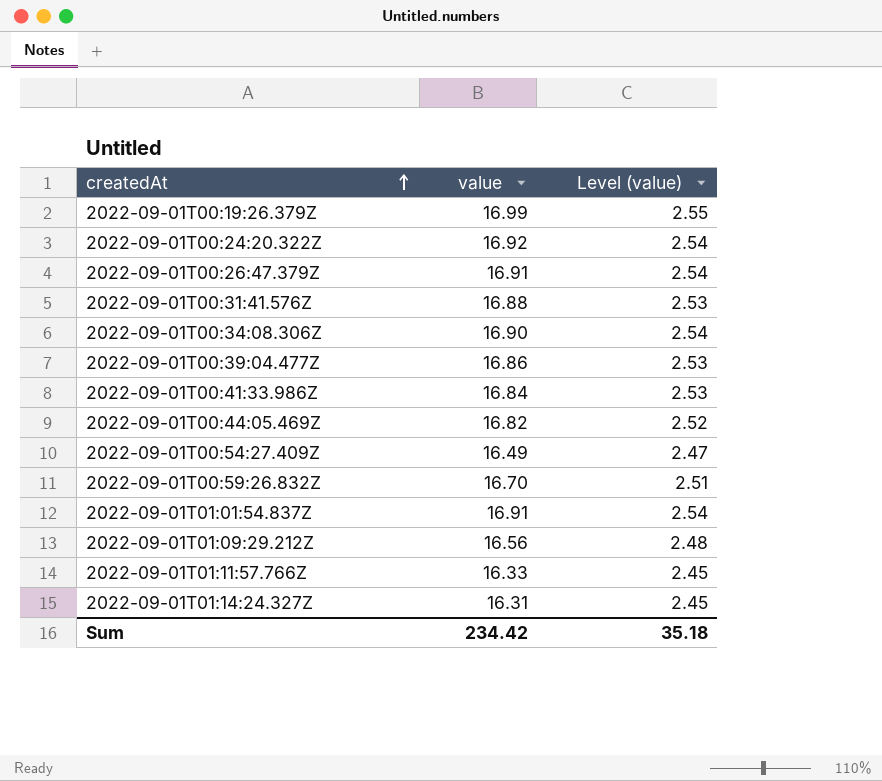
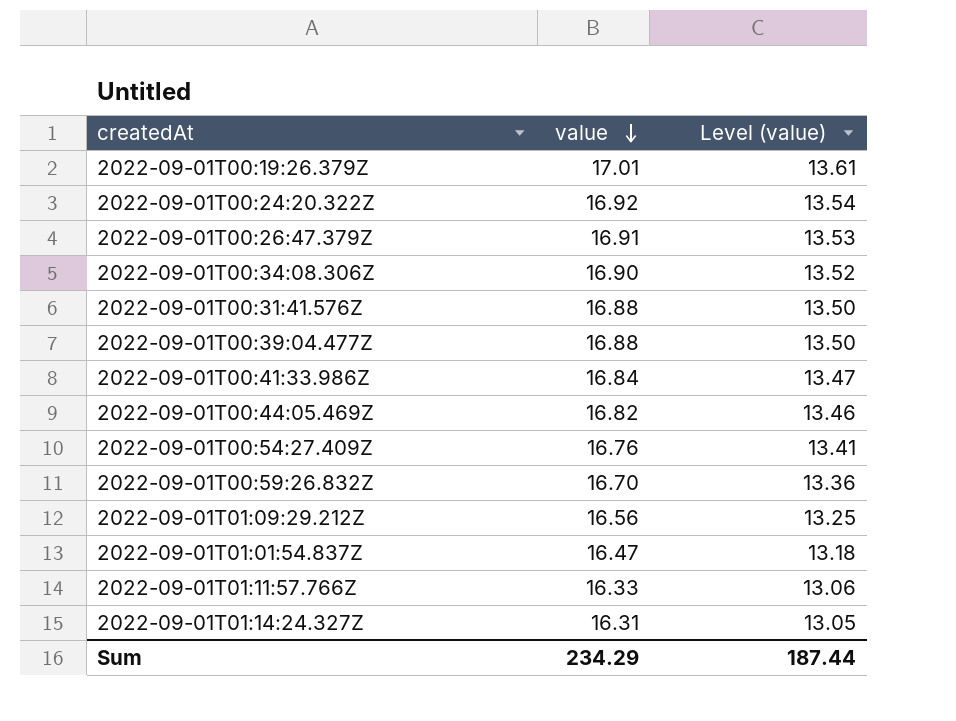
row order: createdAt ascending -> value descending
column Level (value) | formula: [value] * 0.15 -> [value] * 0.8
2022-09-01T00:19:26.379Z | value: 16.99 -> 17.01
2022-09-01T00:39:04.477Z | value: 16.86 -> 16.88
2022-09-01T00:54:27.409Z | value: 16.49 -> 16.76
2022-09-01T01:01:54.837Z | value: 16.91 -> 16.47
Sum | value: 234.42 -> 234.29
Sum | Level (value): 35.18 -> 187.44

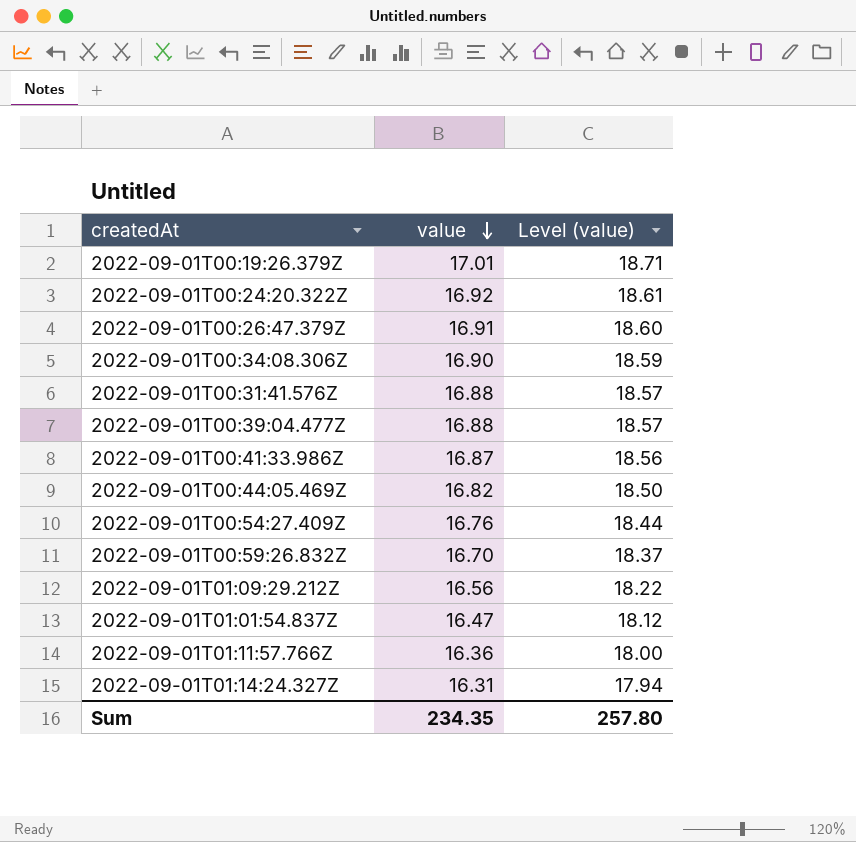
column Level (value) | formula: [value] * 0.8 -> [value] * 1.1
2022-09-01T00:41:33.986Z | value: 16.84 -> 16.87
2022-09-01T01:11:57.766Z | value: 16.33 -> 16.36
Sum | value: 234.29 -> 234.35
Sum | Level (value): 187.44 -> 257.80

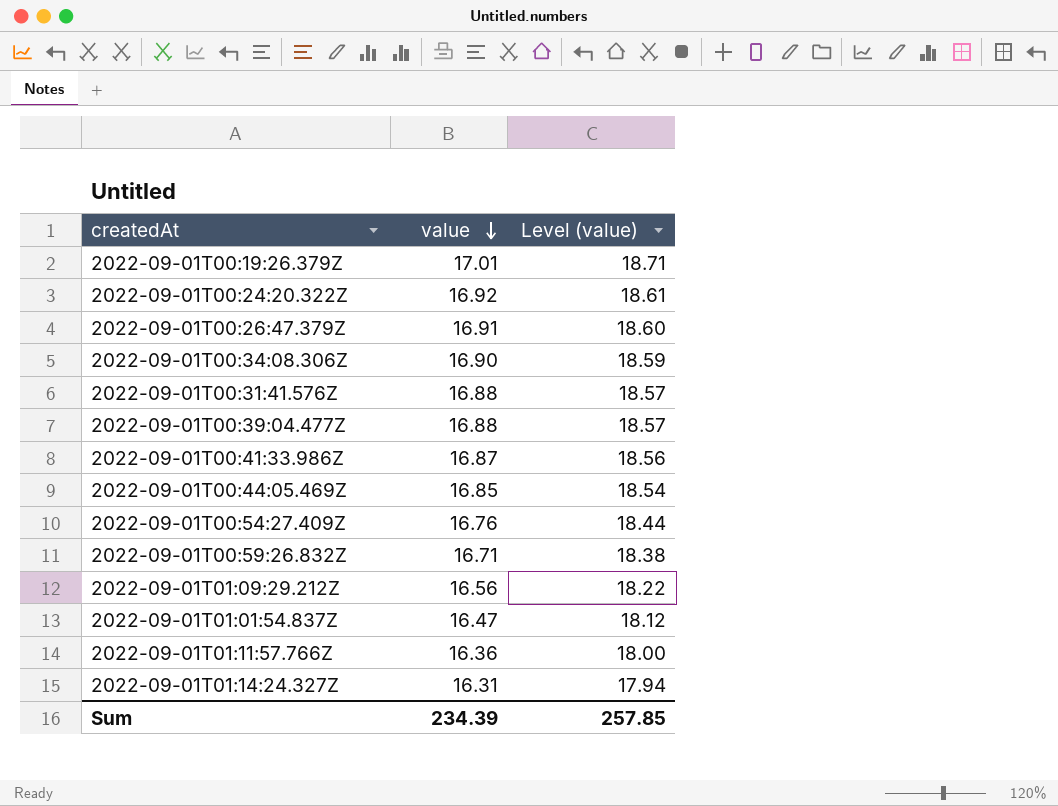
2022-09-01T00:44:05.469Z | value: 16.82 -> 16.85
2022-09-01T00:44:05.469Z | Level (value): 18.50 -> 18.54
2022-09-01T00:59:26.832Z | value: 16.70 -> 16.71
2022-09-01T00:59:26.832Z | Level (value): 18.37 -> 18.38
Sum | value: 234.35 -> 234.39
Sum | Level (value): 257.80 -> 257.85

